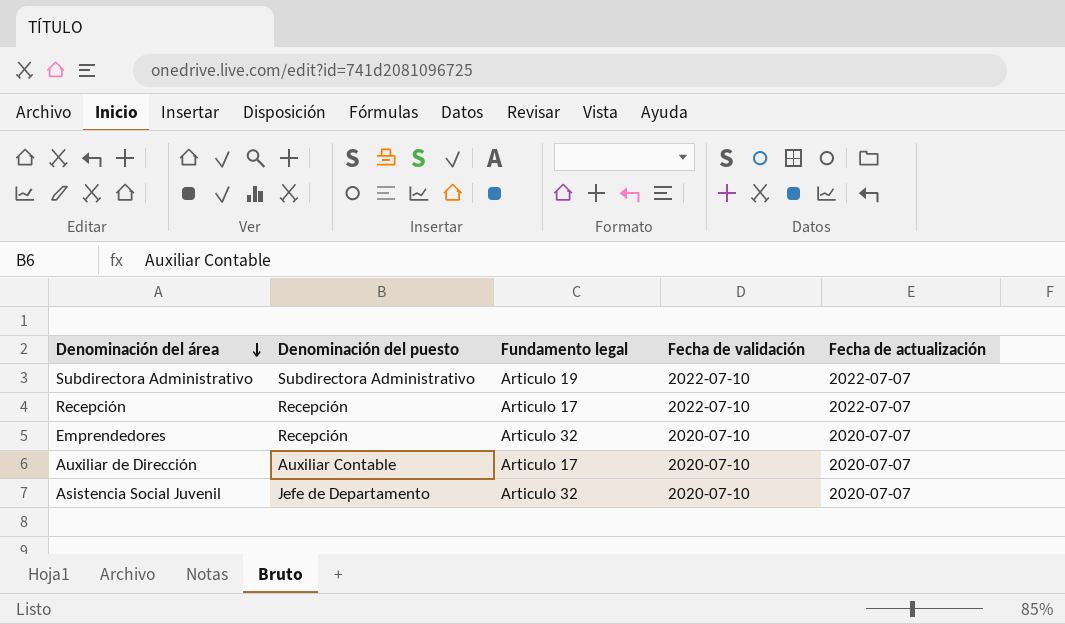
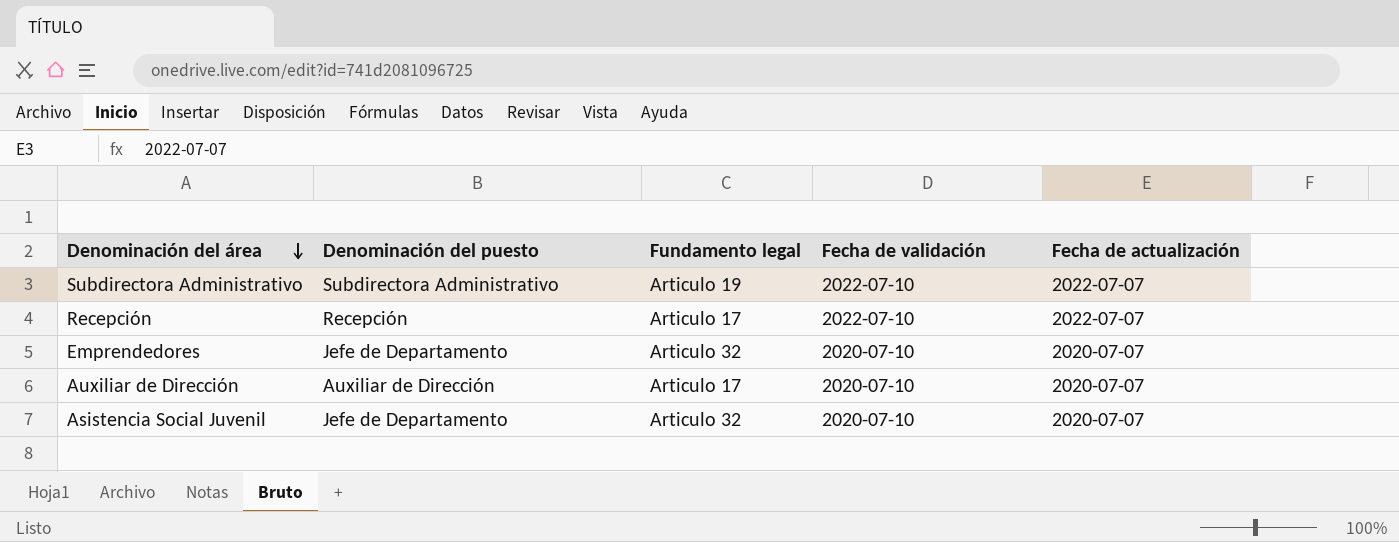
Emprendedores | Denominación del puesto: Recepción -> Jefe de Departamento
Auxiliar de Dirección | Denominación del puesto: Auxiliar Contable -> Auxiliar de Dirección

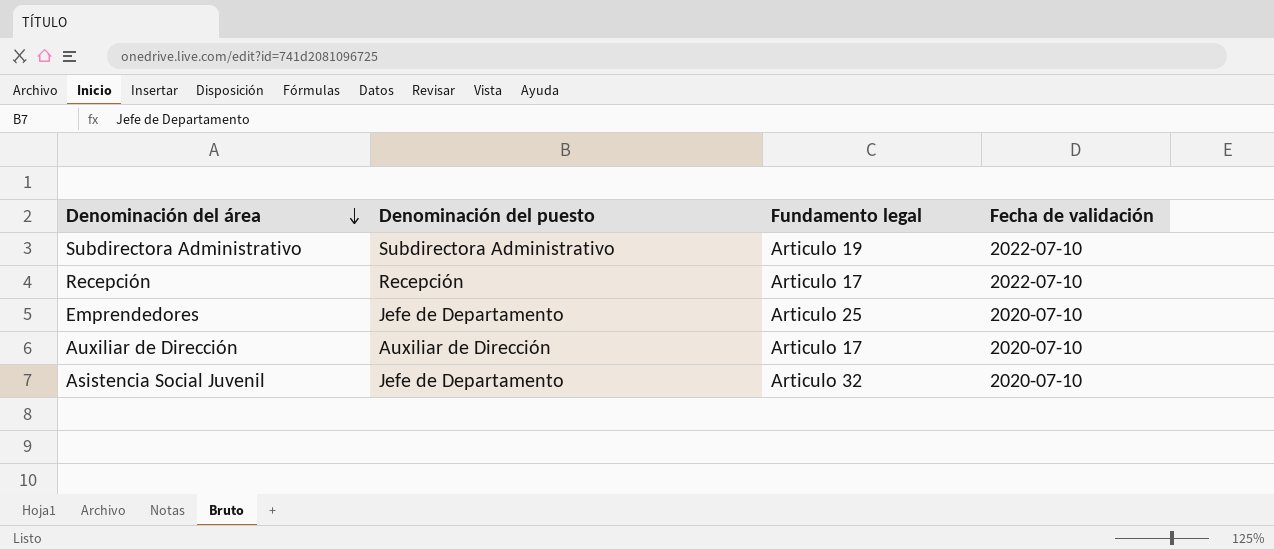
column Fecha de actualización | position: 5 -> none
Emprendedores | Fundamento legal: Articulo 32 -> Articulo 25

